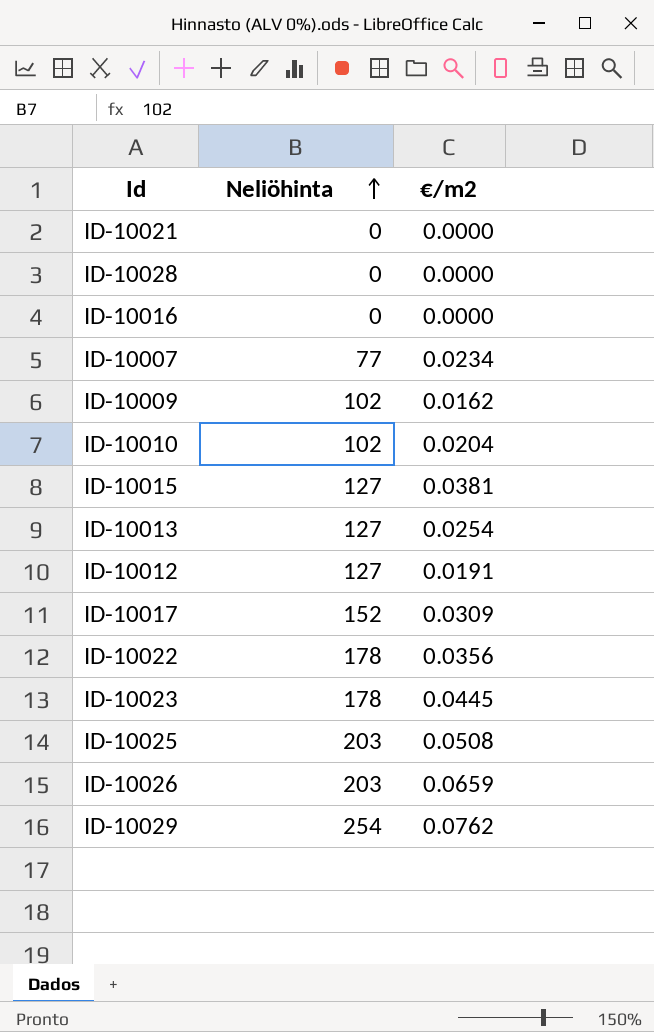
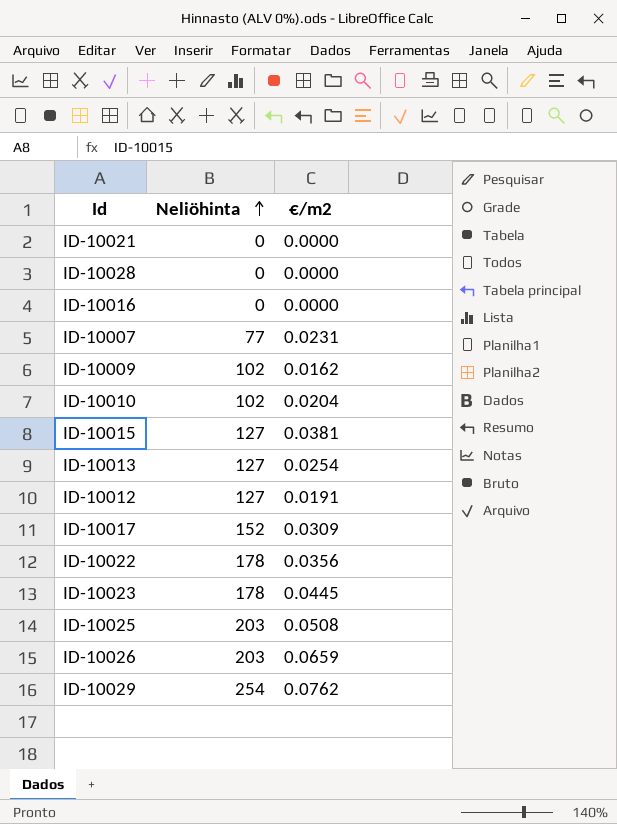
ID-10007 | €/m2: 0.0234 -> 0.0231

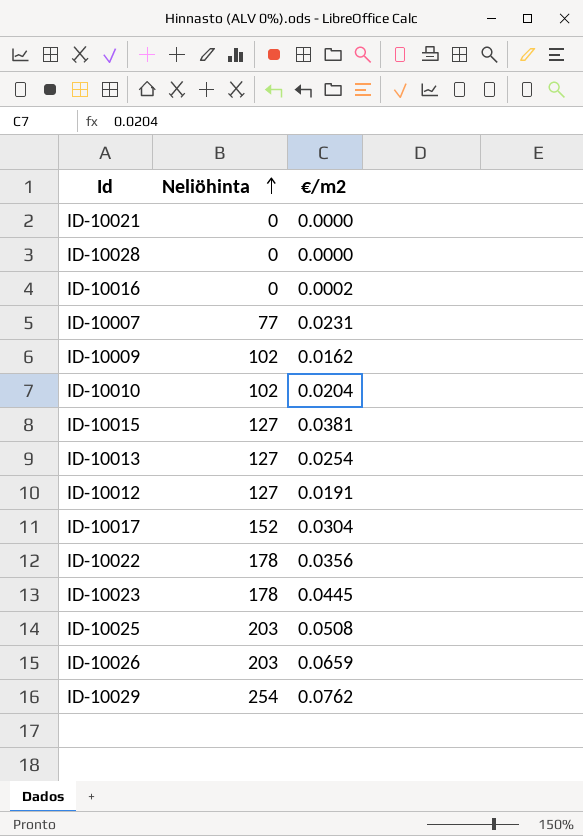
ID-10016 | €/m2: 0.0000 -> 0.0002
ID-10017 | €/m2: 0.0309 -> 0.0304

